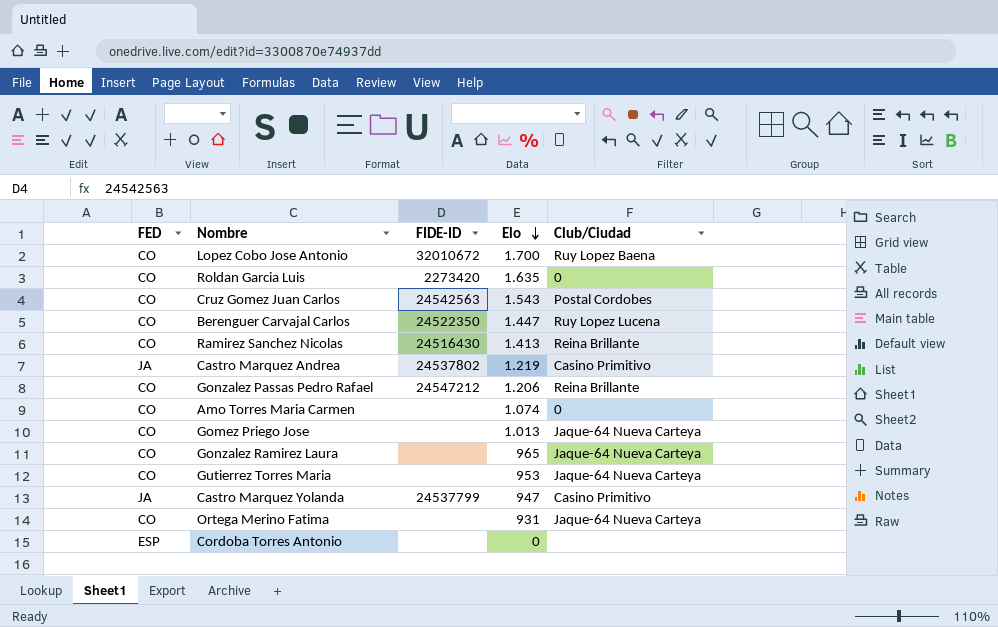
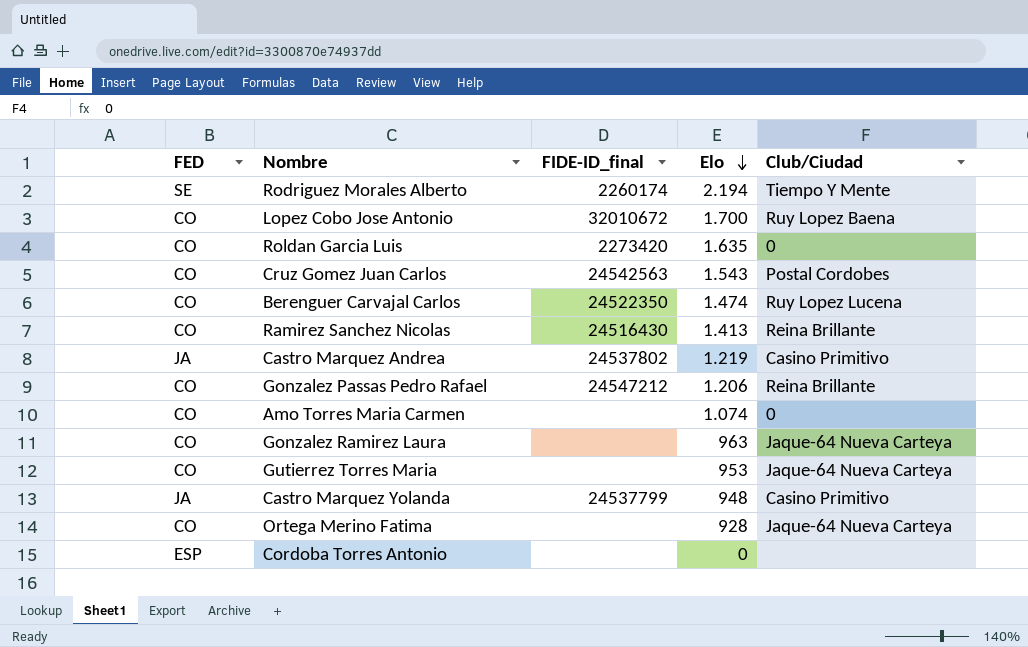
column name: FIDE-ID -> FIDE-ID_final
row Gomez Priego Jose: CO | none | 1.013 | Jaque-64 Nueva Carteya -> none
row Rodriguez Morales Alberto: none -> SE | 2260174 | 2.194 | Tiempo Y Mente
Berenguer Carvajal Carlos | Elo: 1.447 -> 1.474
Gonzalez Ramirez Laura | Elo: 965 -> 963
Castro Marquez Yolanda | Elo: 947 -> 948
Ortega Merino Fatima | Elo: 931 -> 928

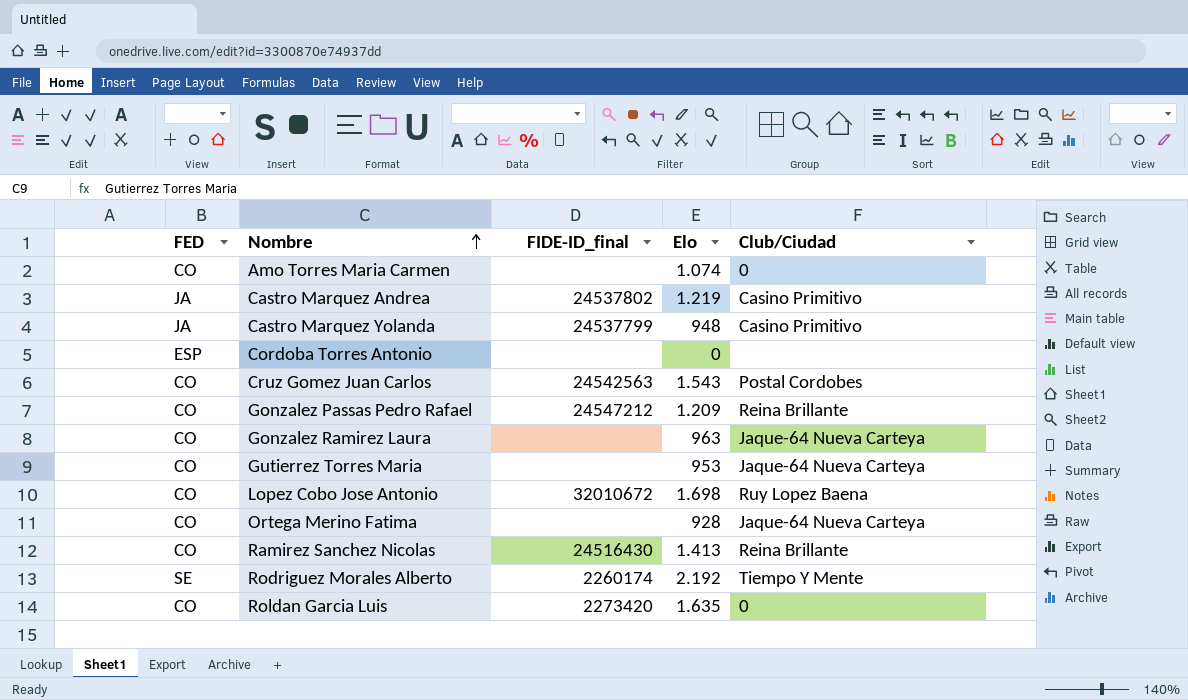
row order: Elo descending -> Nombre ascending
row Berenguer Carvajal Carlos: CO | 24522350 | 1.474 | Ruy Lopez Lucena -> none
Gonzalez Passas Pedro Rafael | Elo: 1.206 -> 1.209
Lopez Cobo Jose Antonio | Elo: 1.700 -> 1.698
Rodriguez Morales Alberto | Elo: 2.194 -> 2.192

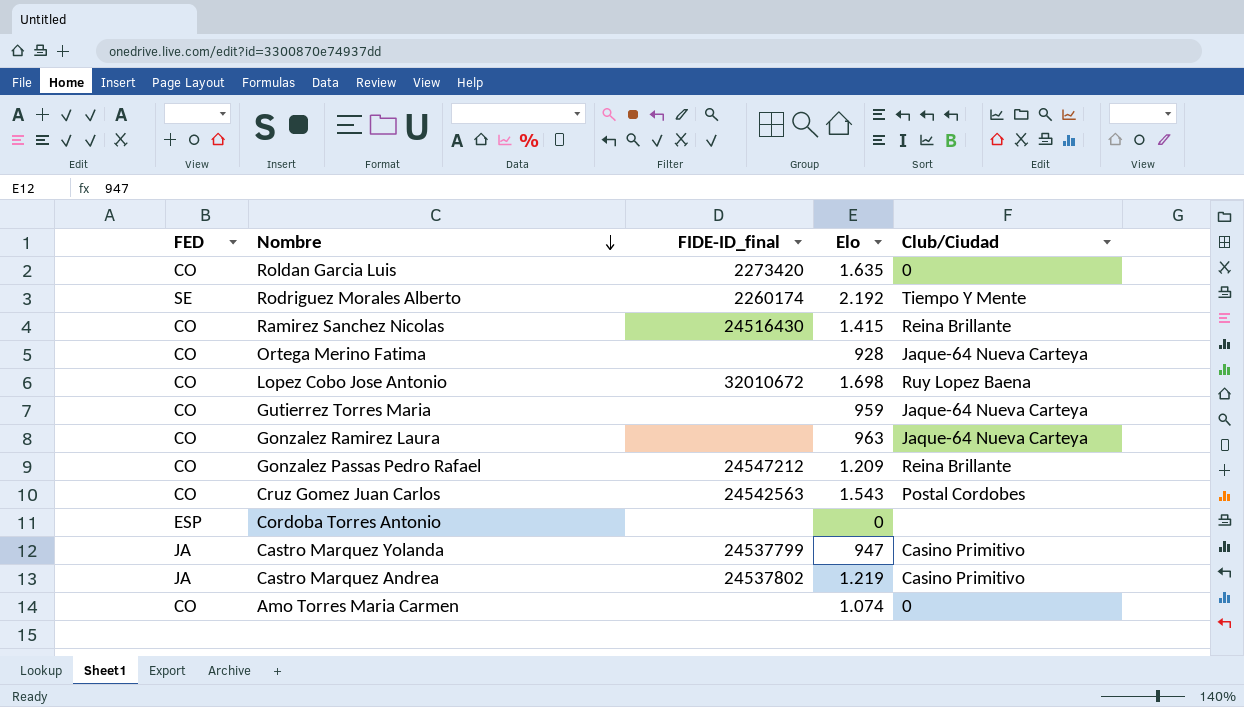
row order: Nombre ascending -> Nombre descending
Ramirez Sanchez Nicolas | Elo: 1.413 -> 1.415
Gutierrez Torres Maria | Elo: 953 -> 959
Castro Marquez Yolanda | Elo: 948 -> 947

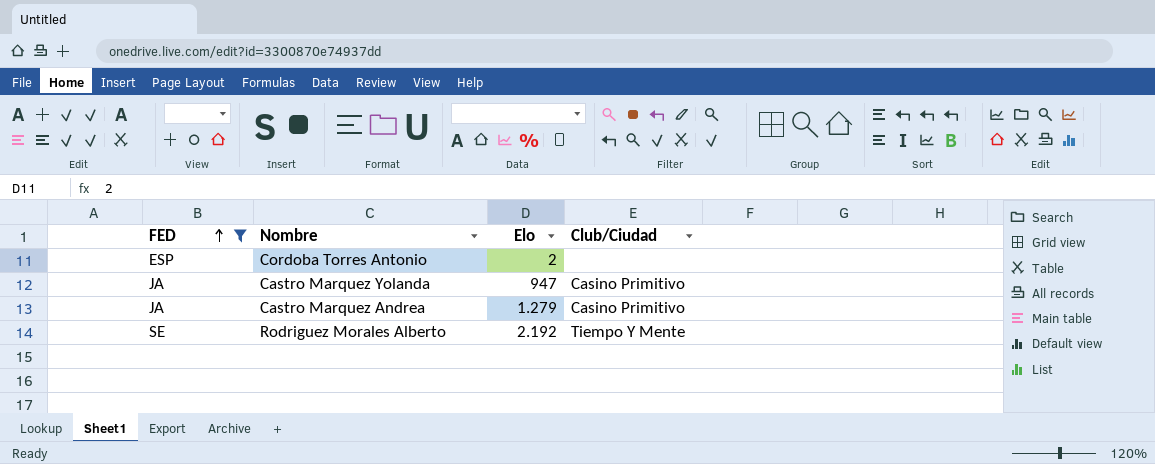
filter: none -> FED != CO
row order: Nombre descending -> FED ascending
column FIDE-ID_final | position: 3 -> none
Cordoba Torres Antonio | Elo: 0 -> 2
Castro Marquez Andrea | Elo: 1.219 -> 1.279

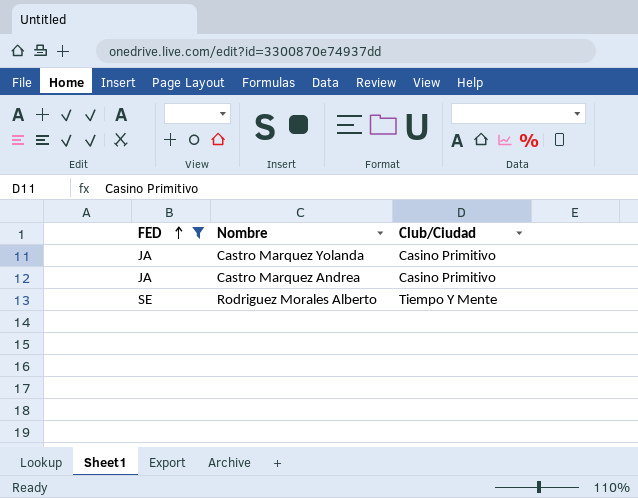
column Elo | position: 3 -> none
row Cordoba Torres Antonio: ESP | 2 | none -> none

